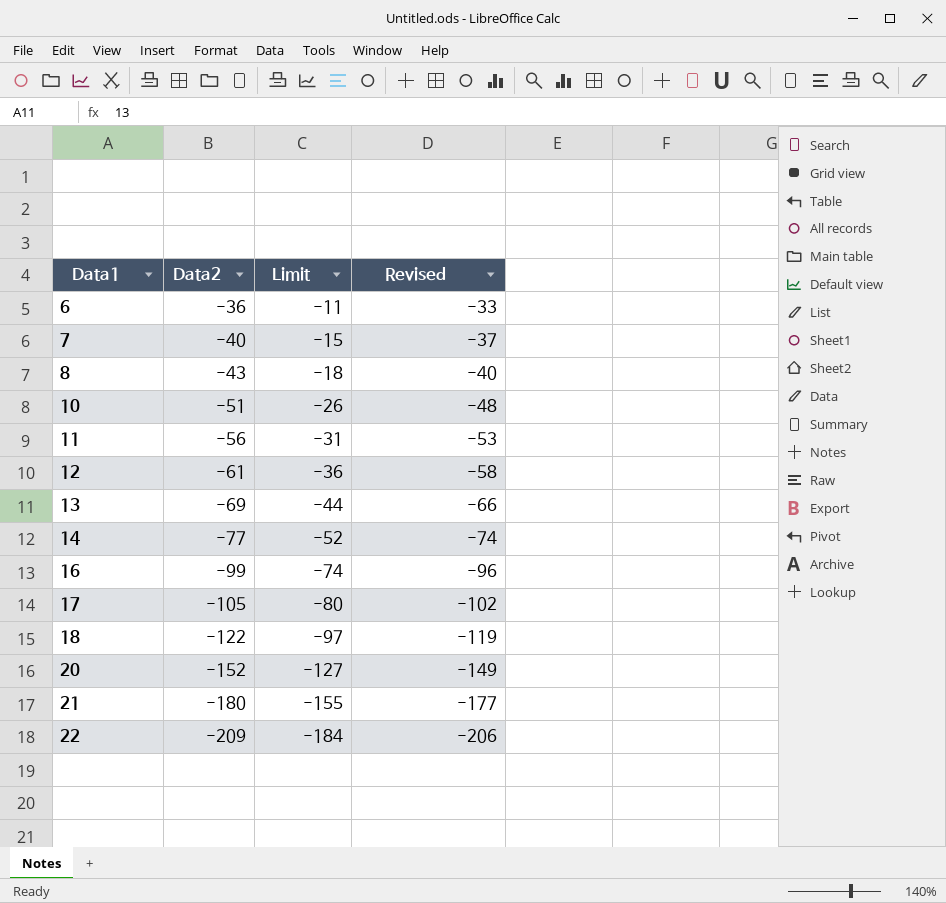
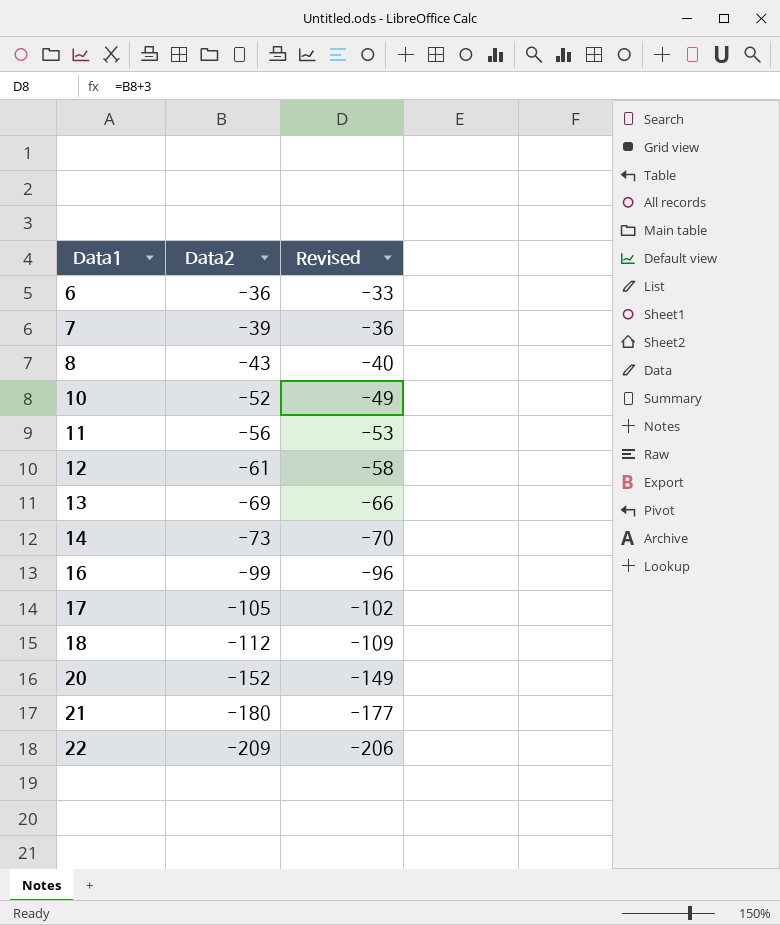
column Limit | formula: [Data2] + 25 -> none
7 | Data2: -40 -> -39
7 | Revised: -37 -> -36
10 | Data2: -51 -> -52
10 | Revised: -48 -> -49
14 | Data2: -77 -> -73
14 | Revised: -74 -> -70
18 | Data2: -122 -> -112
18 | Revised: -119 -> -109

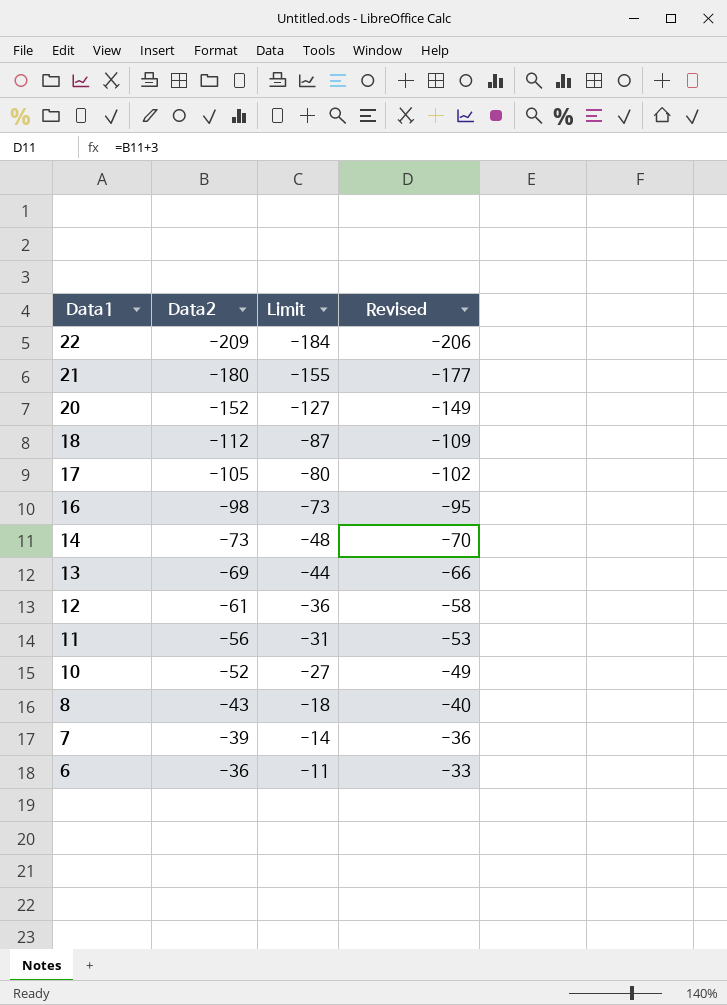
row order: Data1 ascending -> Data1 descending
column Limit | formula: none -> [Data2] + 25
16 | Data2: -99 -> -98
16 | Revised: -96 -> -95

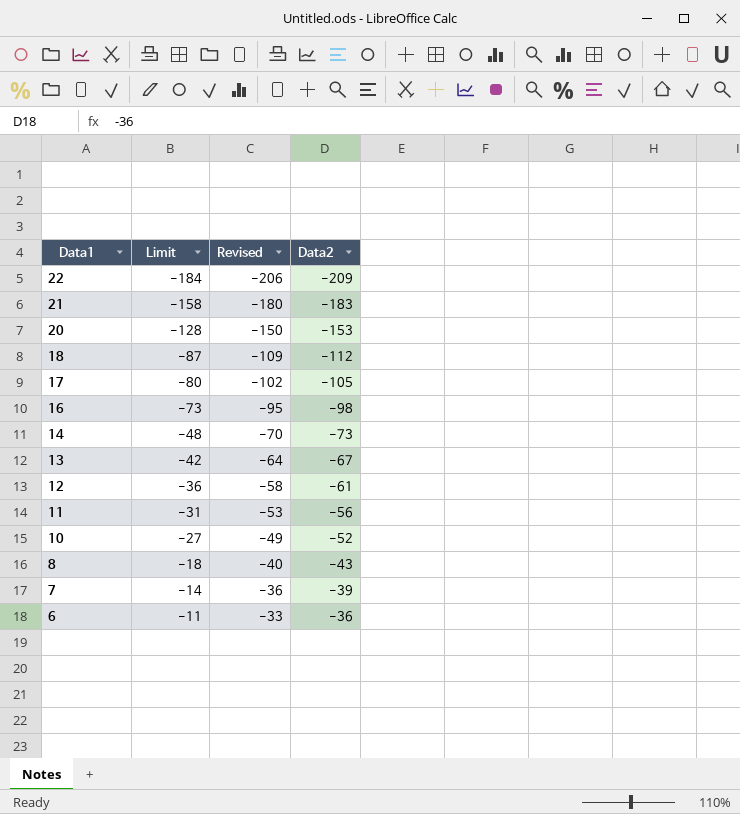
column Data2 | position: 2 -> 4
21 | Limit: -155 -> -158
21 | Revised: -177 -> -180
21 | Data2: -180 -> -183
20 | Limit: -127 -> -128
20 | Revised: -149 -> -150
20 | Data2: -152 -> -153
13 | Limit: -44 -> -42
13 | Revised: -66 -> -64
13 | Data2: -69 -> -67

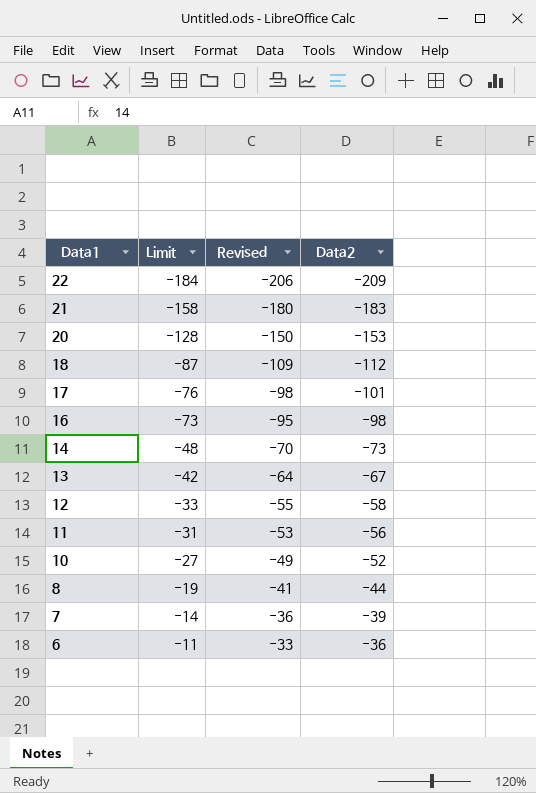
17 | Limit: -80 -> -76
17 | Revised: -102 -> -98
17 | Data2: -105 -> -101
12 | Limit: -36 -> -33
12 | Revised: -58 -> -55
12 | Data2: -61 -> -58
8 | Limit: -18 -> -19
8 | Revised: -40 -> -41
8 | Data2: -43 -> -44

